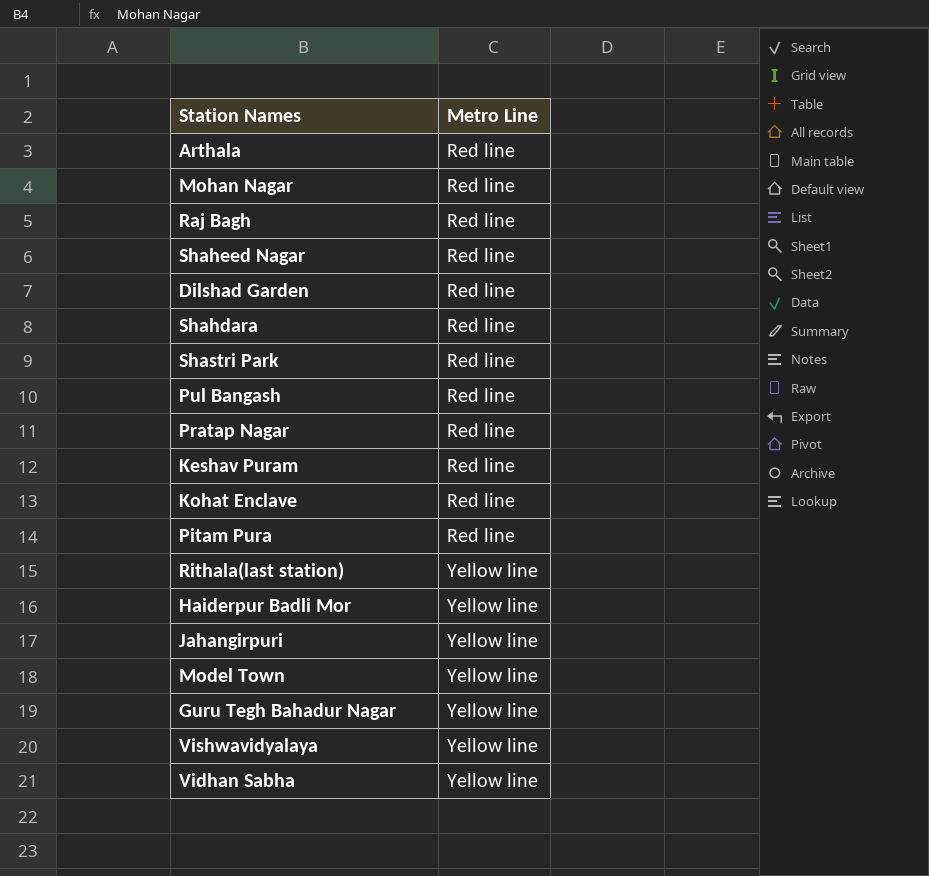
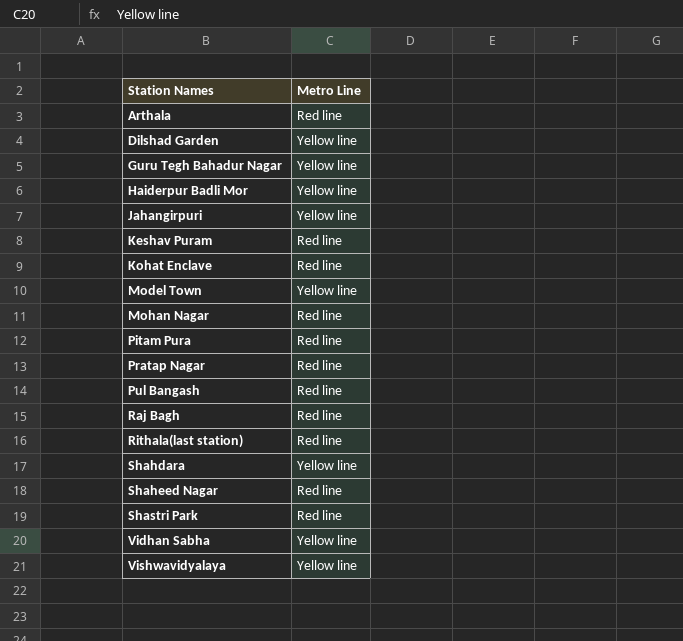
row order: Metro Line ascending -> Station Names ascending
Dilshad Garden | Metro Line: Red line -> Yellow line
Rithala(last station) | Metro Line: Yellow line -> Red line
Shahdara | Metro Line: Red line -> Yellow line

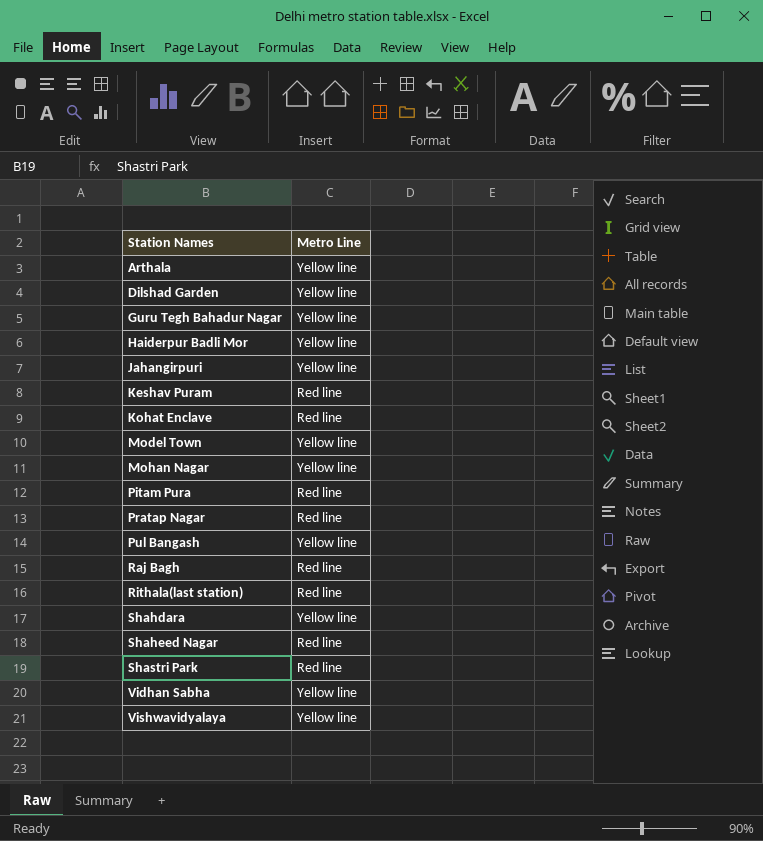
Arthala | Metro Line: Red line -> Yellow line
Mohan Nagar | Metro Line: Red line -> Yellow line
Pul Bangash | Metro Line: Red line -> Yellow line

